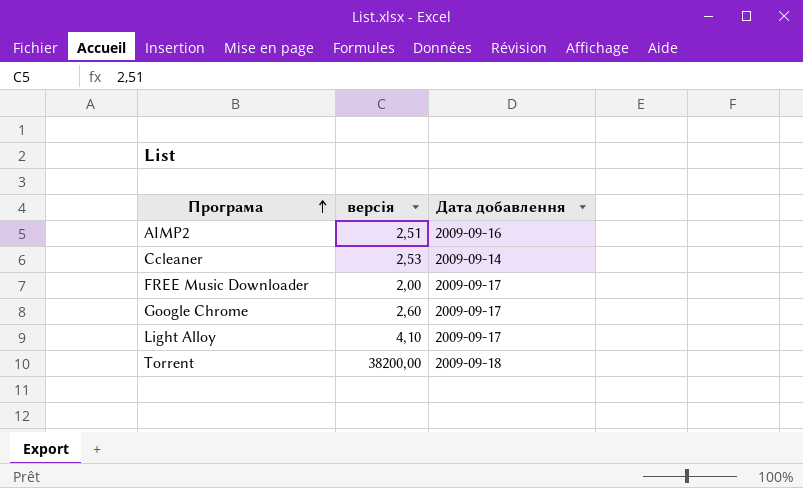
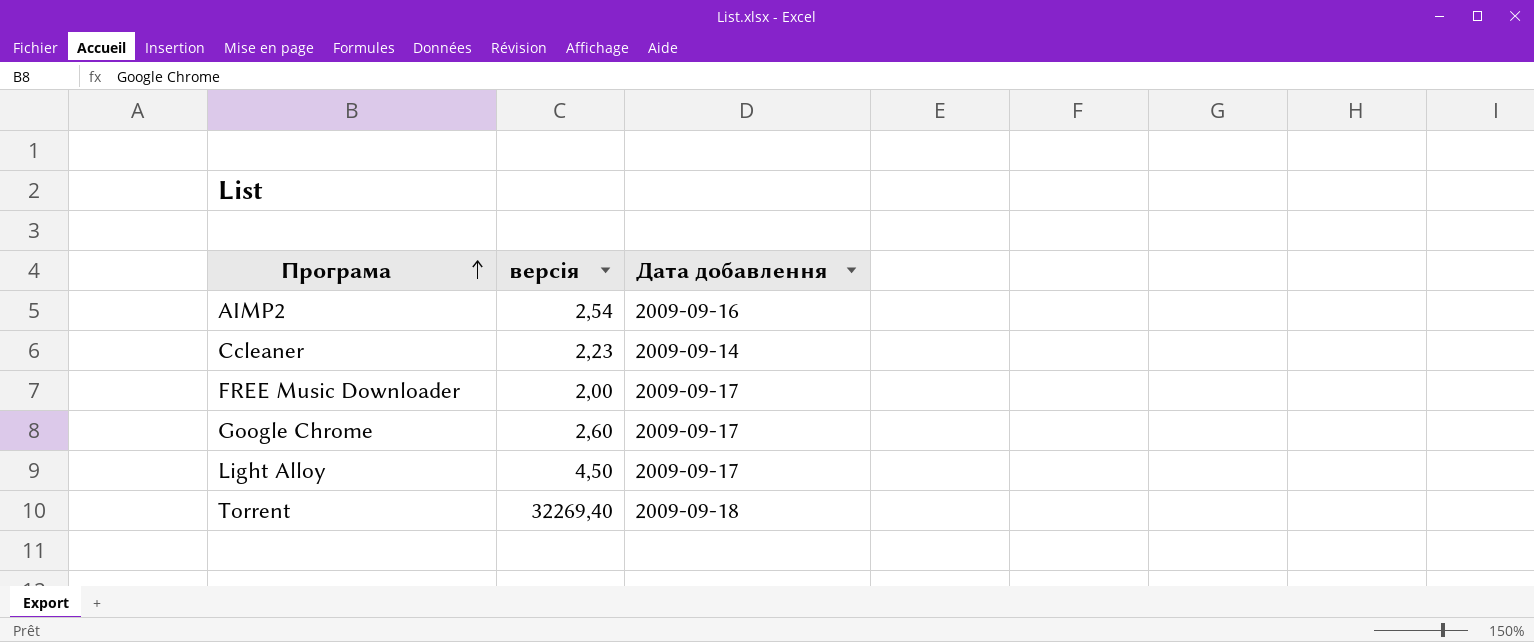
AIMP2 | версія: 2,51 -> 2,54
Ccleaner | версія: 2,53 -> 2,23
Light Alloy | версія: 4,10 -> 4,50
Torrent | версія: 38200,00 -> 32269,40

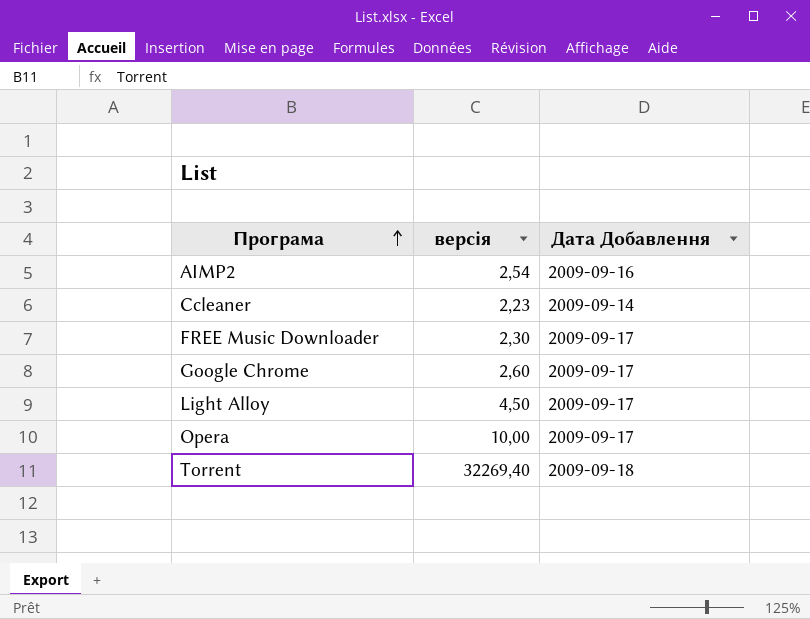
column name: Дата добавлення -> Дата Добавлення
FREE Music Downloader | версія: 2,00 -> 2,30
row Opera: none -> 10,00 | 2009-09-17

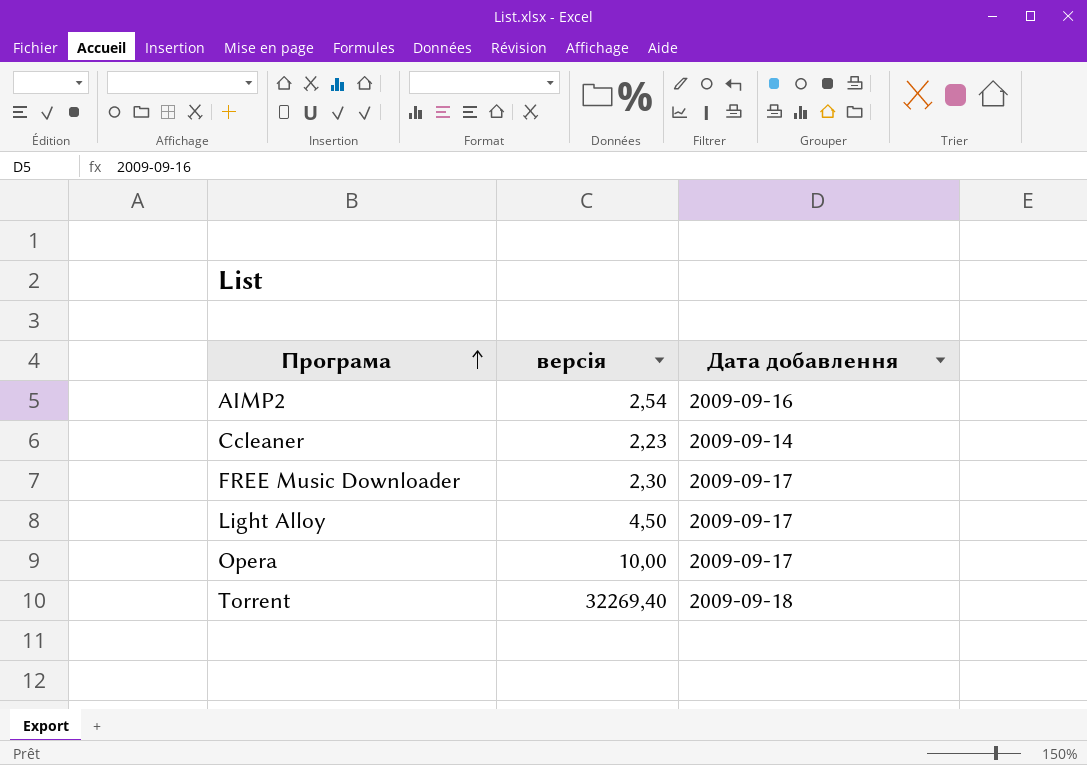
column name: Дата Добавлення -> Дата добавлення
row Google Chrome: 2,60 | 2009-09-17 -> none

